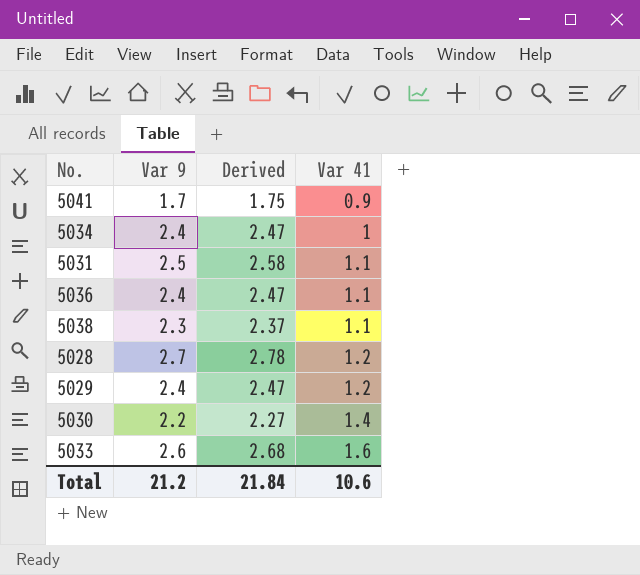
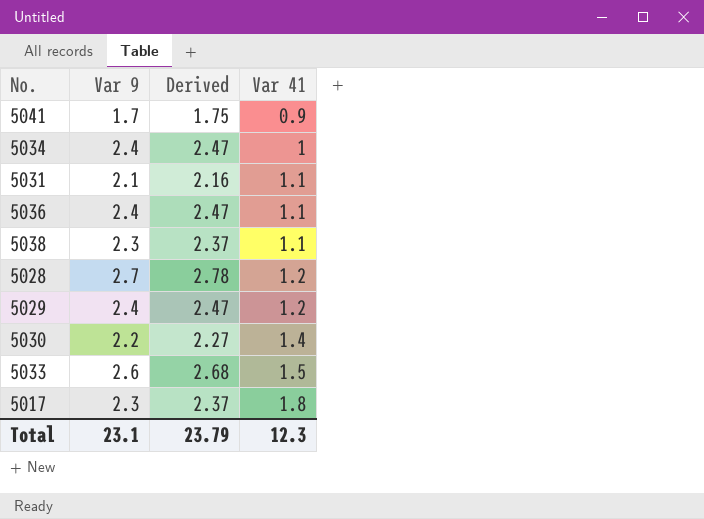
5031 | Var 9: 2.5 -> 2.1
5031 | Derived: 2.58 -> 2.16
5033 | Var 41: 1.6 -> 1.5
row 5017: none -> 2.3 | 2.37 | 1.8
Total | Var 9: 21.2 -> 23.1
Total | Derived: 21.84 -> 23.79
Total | Var 41: 10.6 -> 12.3

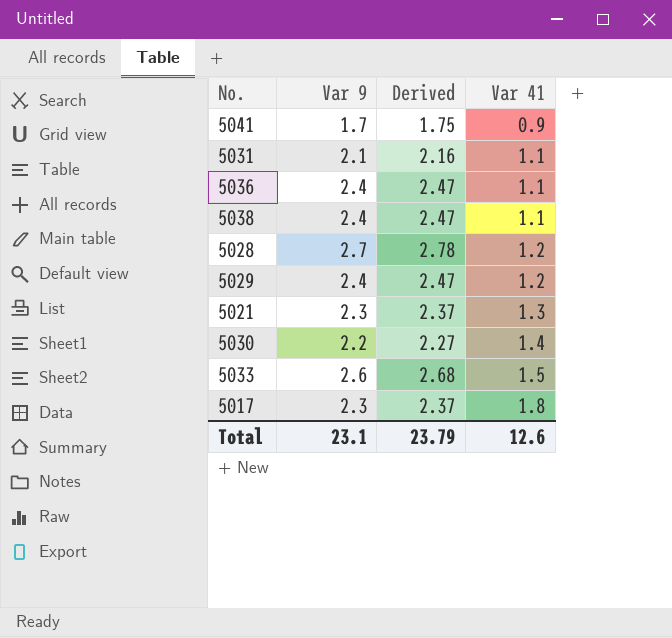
row 5034: 2.4 | 2.47 | 1 -> none
5038 | Var 9: 2.3 -> 2.4
5038 | Derived: 2.37 -> 2.47
row 5021: none -> 2.3 | 2.37 | 1.3
Total | Var 41: 12.3 -> 12.6

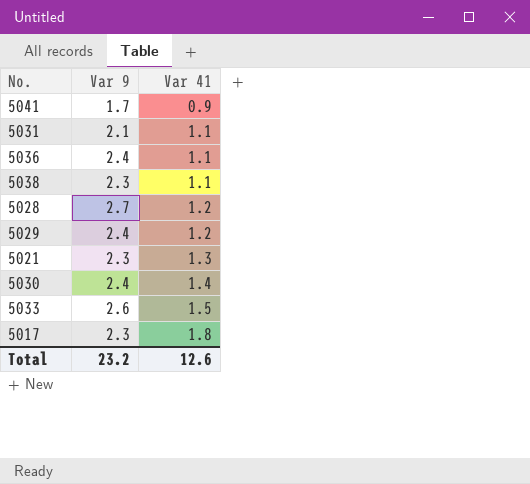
column Derived | formula: [Var 9] * 1.03 -> none
5038 | Var 9: 2.4 -> 2.3
5030 | Var 9: 2.2 -> 2.4
Total | Var 9: 23.1 -> 23.2

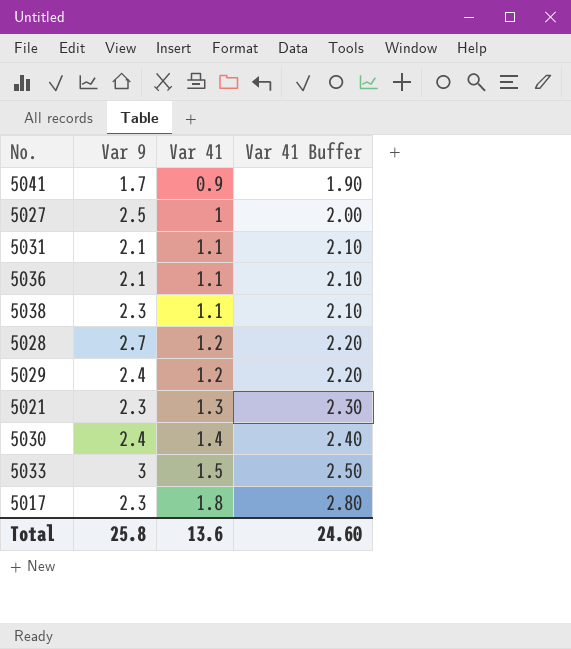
column Var 41 Buffer | formula: none -> [Var 41] + 1
row 5027: none -> 2.5 | 1 | 2.00
5036 | Var 9: 2.4 -> 2.1
5033 | Var 9: 2.6 -> 3
Total | Var 9: 23.2 -> 25.8
Total | Var 41: 12.6 -> 13.6

